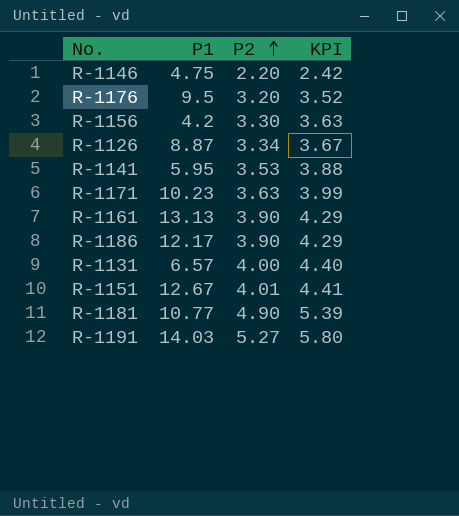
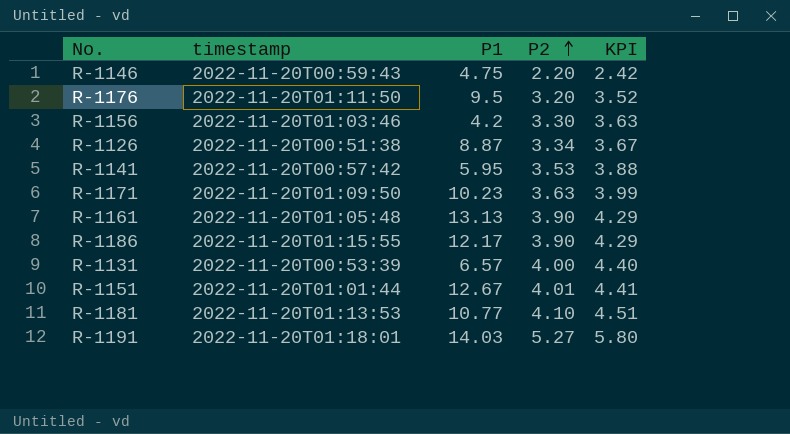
column timestamp | position: none -> 2
R-1181 | P2: 4.90 -> 4.10
R-1181 | KPI: 5.39 -> 4.51

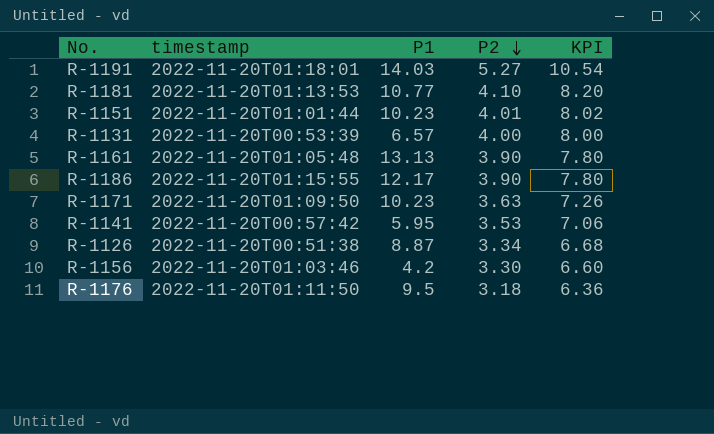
row order: P2 ascending -> P2 descending
column KPI | formula: [P2] * 1.1 -> [P2] * 2
row R-1146: 2022-11-20T00:59:43 | 4.75 | 2.20 | 2.42 -> none
R-1151 | P1: 12.67 -> 10.23
R-1176 | P2: 3.20 -> 3.18

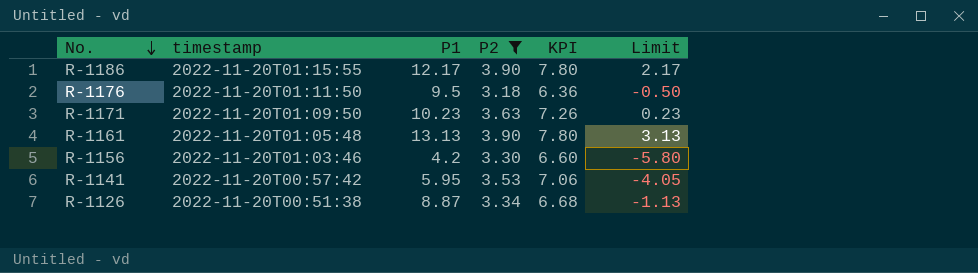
filter: none -> P2 <= 3.90
row order: P2 descending -> No. descending
column Limit | formula: none -> [P1] - 10

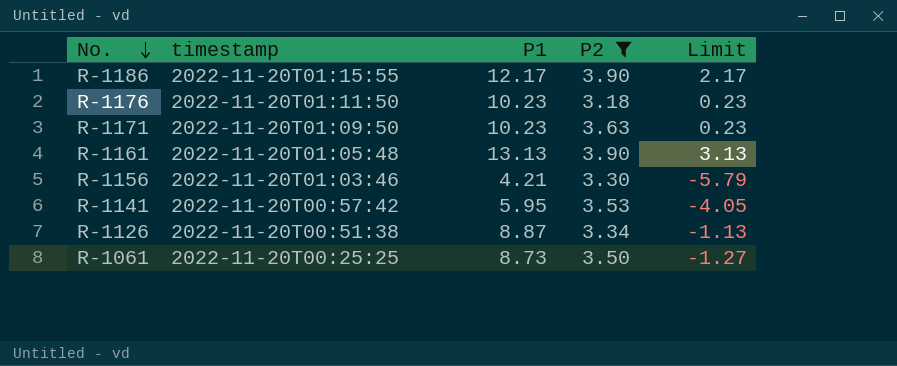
column KPI | formula: [P2] * 2 -> none
R-1176 | P1: 9.5 -> 10.23
R-1176 | Limit: -0.50 -> 0.23
R-1156 | P1: 4.2 -> 4.21
R-1156 | Limit: -5.80 -> -5.79
row R-1061: none -> 2022-11-20T00:25:25 | 8.73 | 3.50 | -1.27

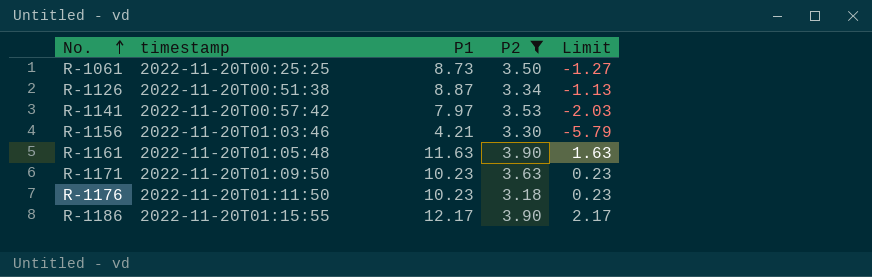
row order: No. descending -> No. ascending
R-1141 | P1: 5.95 -> 7.97
R-1141 | Limit: -4.05 -> -2.03
R-1161 | P1: 13.13 -> 11.63
R-1161 | Limit: 3.13 -> 1.63

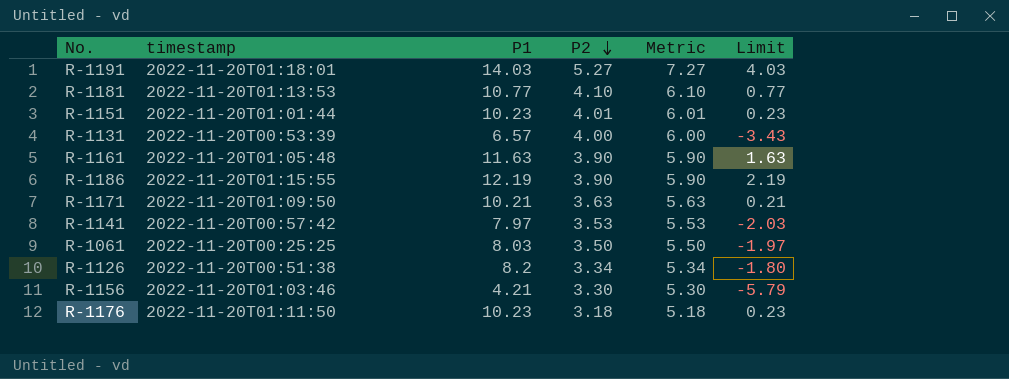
filter: P2 <= 3.90 -> none
row order: No. ascending -> P2 descending
column Metric | formula: none -> [P2] + 2
R-1186 | P1: 12.17 -> 12.19
R-1186 | Limit: 2.17 -> 2.19
R-1171 | P1: 10.23 -> 10.21
R-1171 | Limit: 0.23 -> 0.21
R-1061 | P1: 8.73 -> 8.03
R-1061 | Limit: -1.27 -> -1.97
R-1126 | P1: 8.87 -> 8.2
R-1126 | Limit: -1.13 -> -1.80

